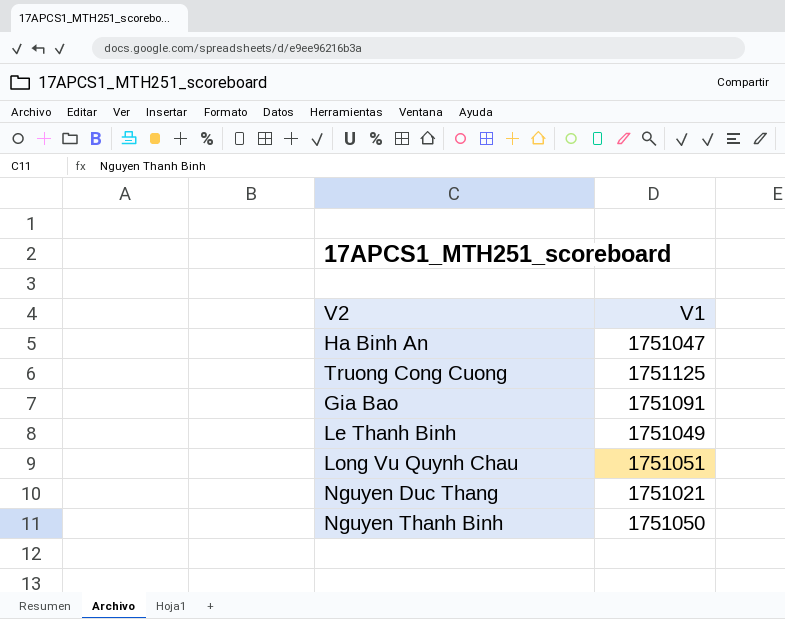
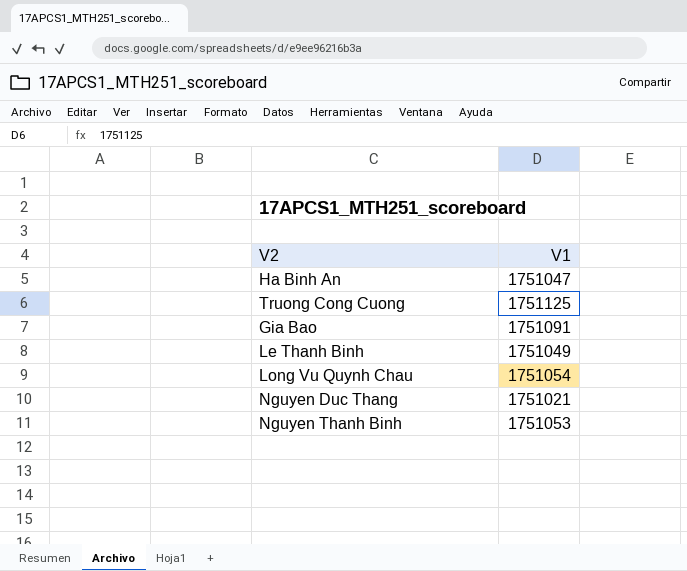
Long Vu Quynh Chau | V1: 1751051 -> 1751054
Nguyen Thanh Binh | V1: 1751050 -> 1751053

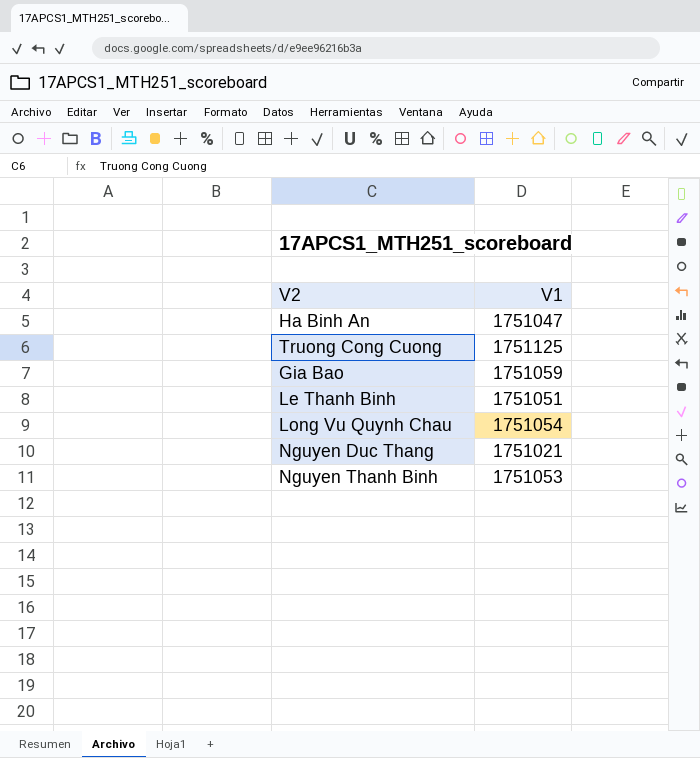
Gia Bao | V1: 1751091 -> 1751059
Le Thanh Binh | V1: 1751049 -> 1751051

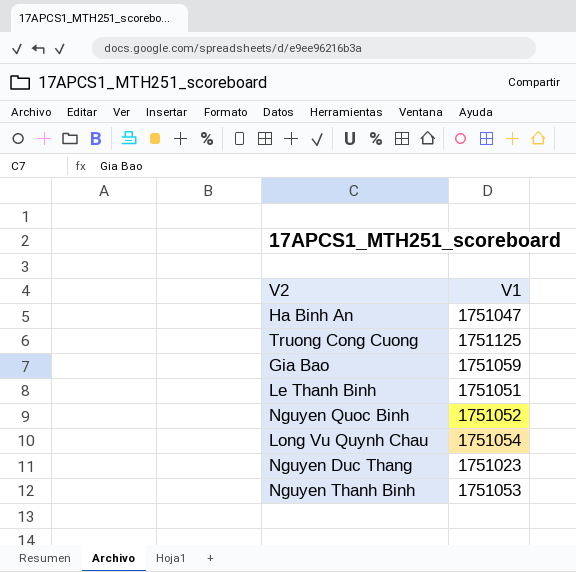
row Nguyen Quoc Binh: none -> 1751052
Nguyen Duc Thang | V1: 1751021 -> 1751023

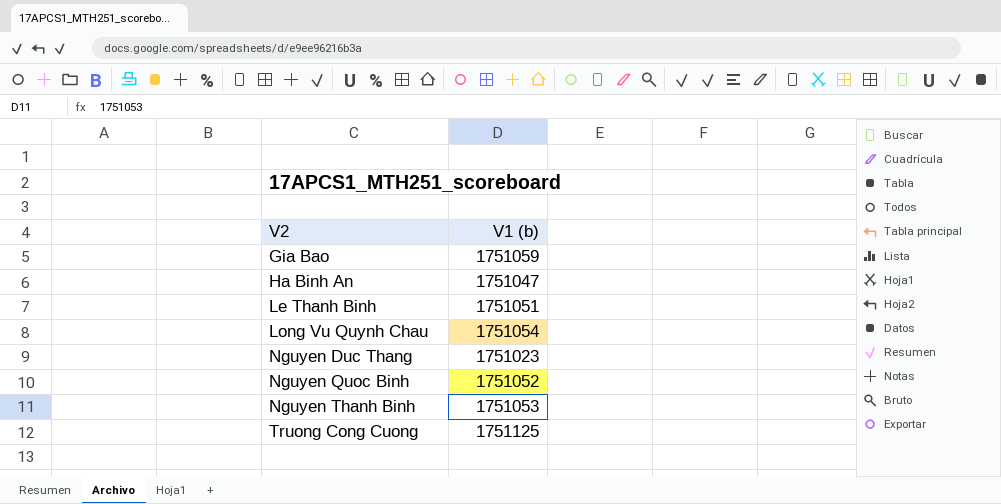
row order: none -> V2 ascending
column name: V1 -> V1 (b)

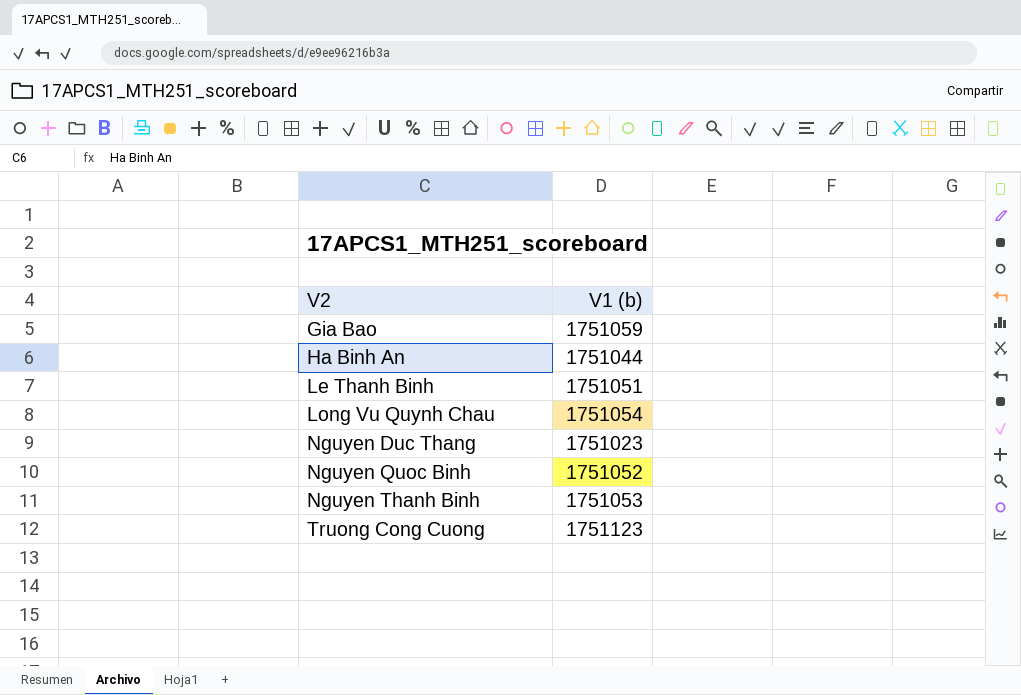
Ha Binh An | V1 (b): 1751047 -> 1751044
Truong Cong Cuong | V1 (b): 1751125 -> 1751123

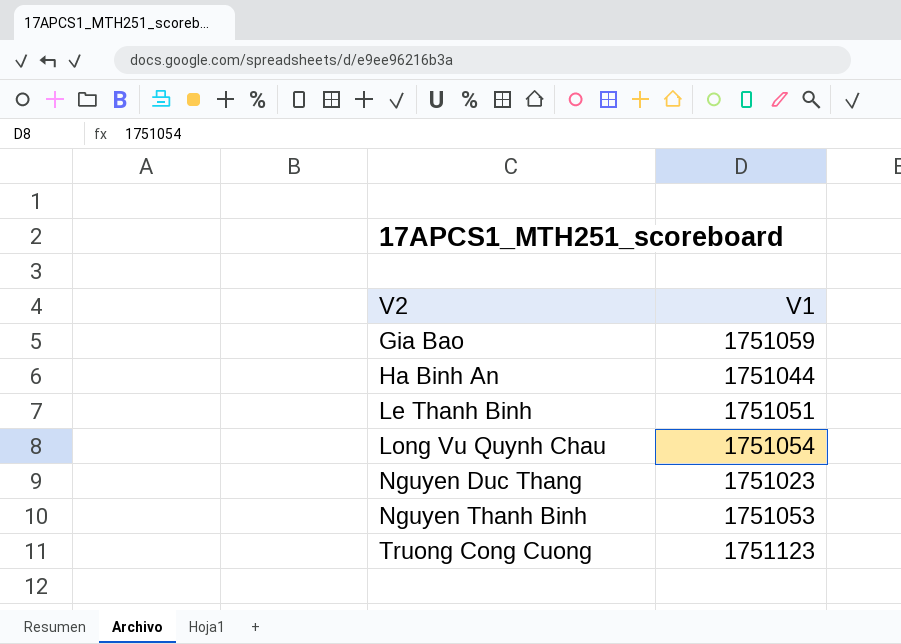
column name: V1 (b) -> V1
row Nguyen Quoc Binh: 1751052 -> none

